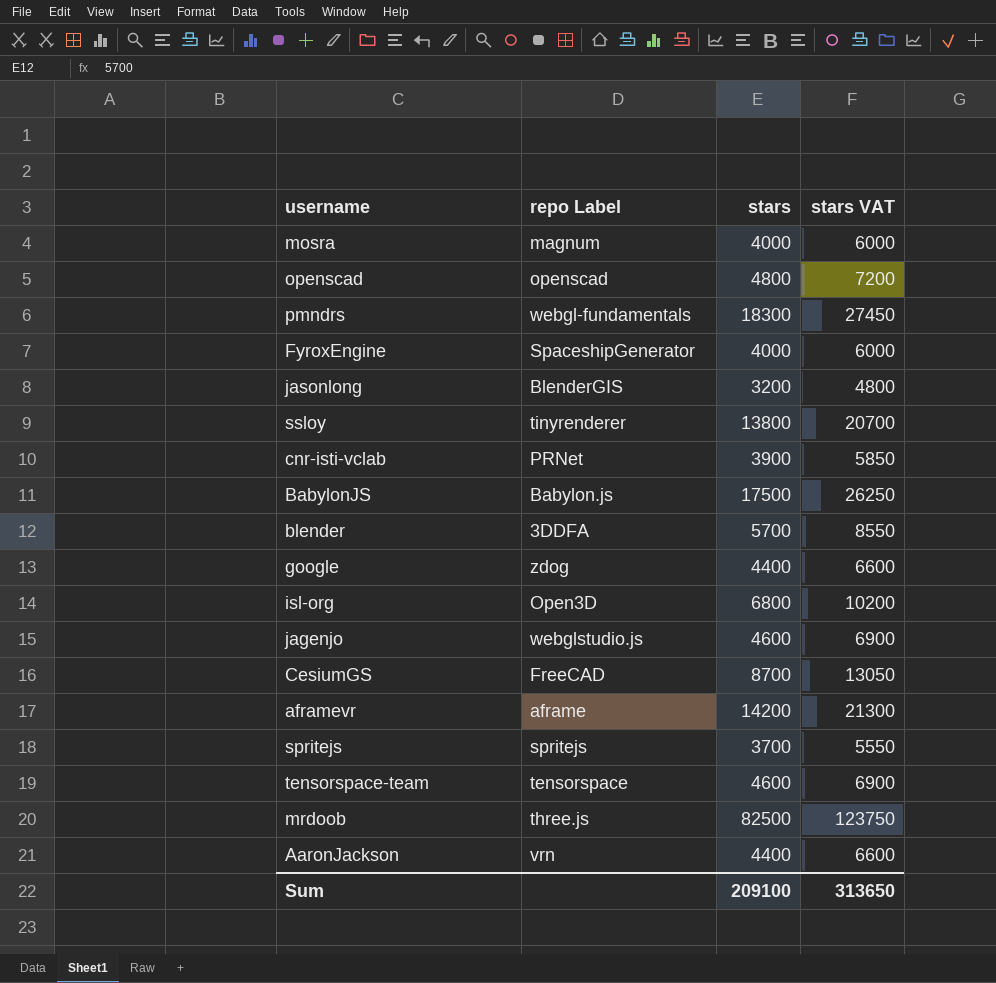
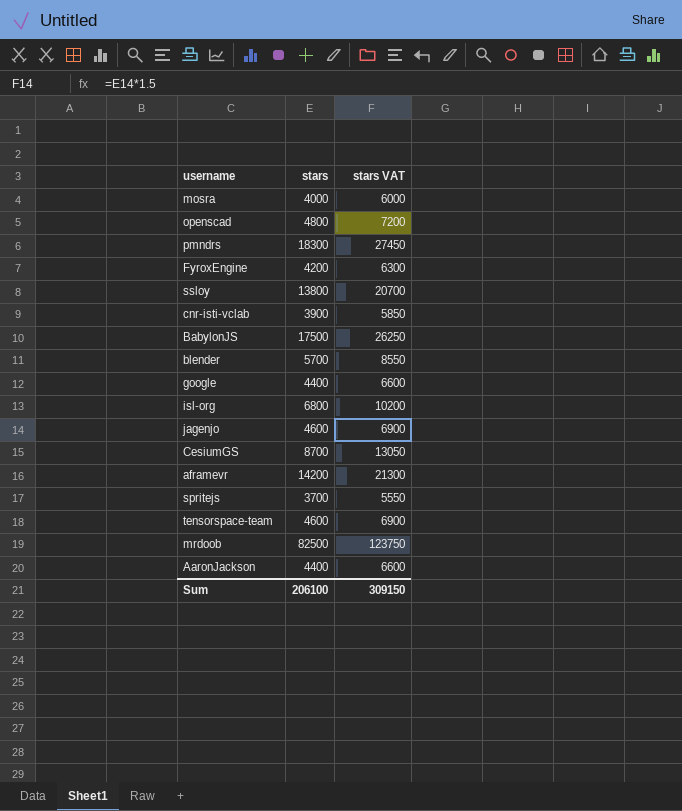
column repo Label | position: 2 -> none
row jasonlong: BlenderGIS | 3200 | 4800 -> none
FyroxEngine | stars: 4000 -> 4200
FyroxEngine | stars VAT: 6000 -> 6300
Sum | stars: 209100 -> 206100
Sum | stars VAT: 313650 -> 309150

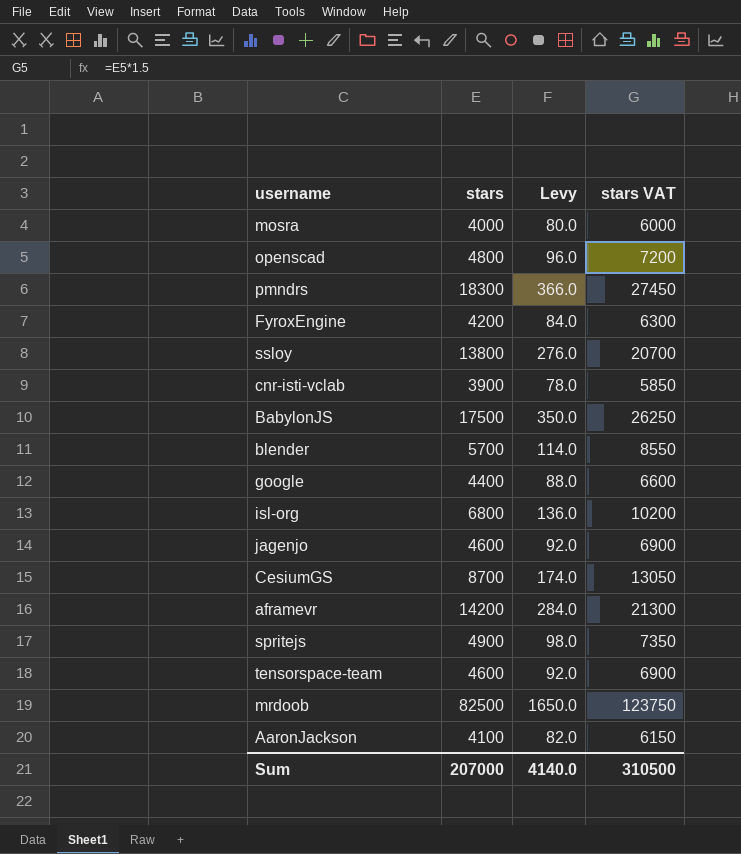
column Levy | formula: none -> [stars] * 0.02
spritejs | stars: 3700 -> 4900
spritejs | stars VAT: 5550 -> 7350
AaronJackson | stars: 4400 -> 4100
AaronJackson | stars VAT: 6600 -> 6150
Sum | stars: 206100 -> 207000
Sum | stars VAT: 309150 -> 310500

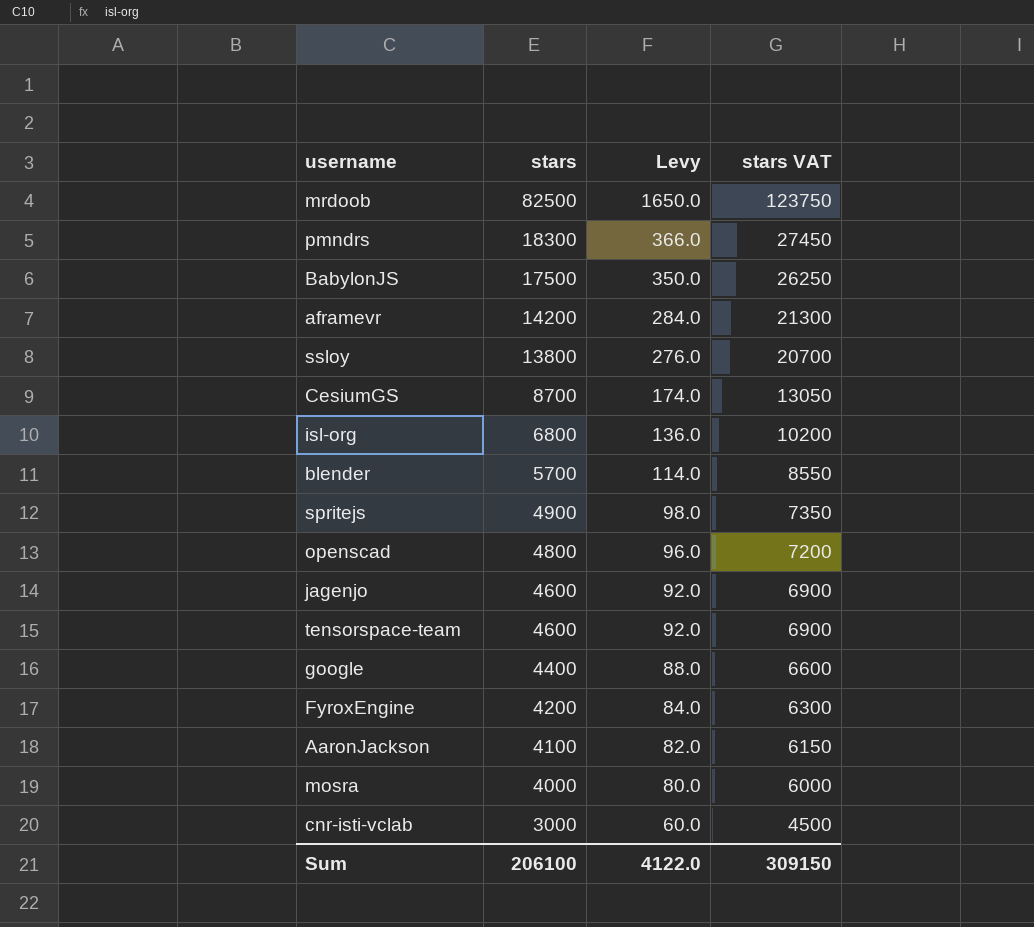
row order: none -> stars descending
cnr-isti-vclab | stars: 3900 -> 3000
cnr-isti-vclab | Levy: 78.0 -> 60.0
cnr-isti-vclab | stars VAT: 5850 -> 4500
Sum | stars: 207000 -> 206100
Sum | Levy: 4140.0 -> 4122.0
Sum | stars VAT: 310500 -> 309150

